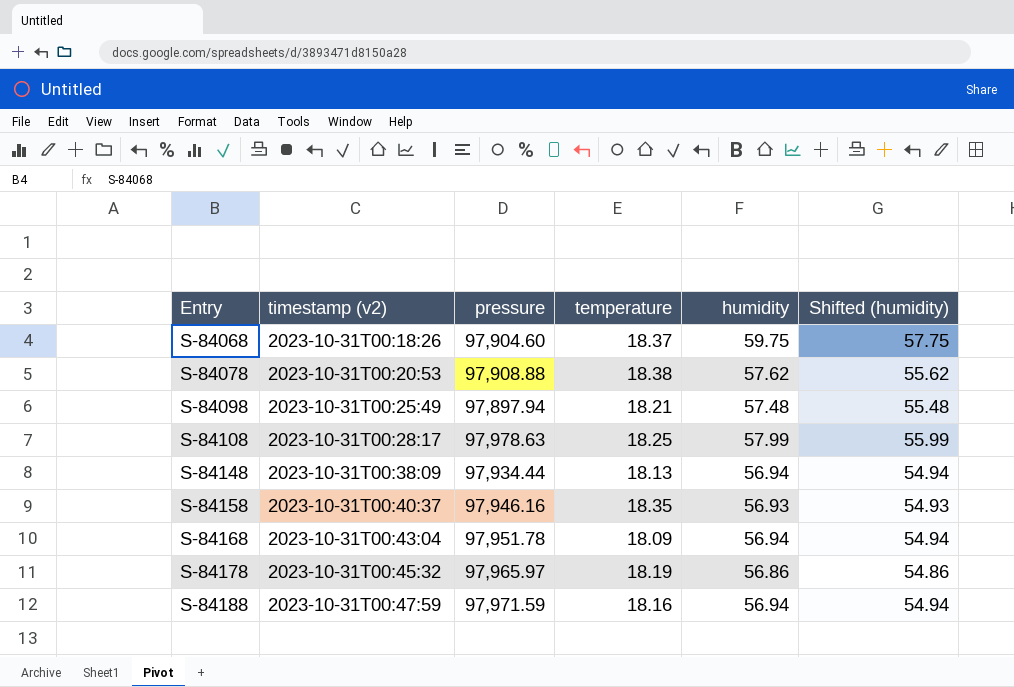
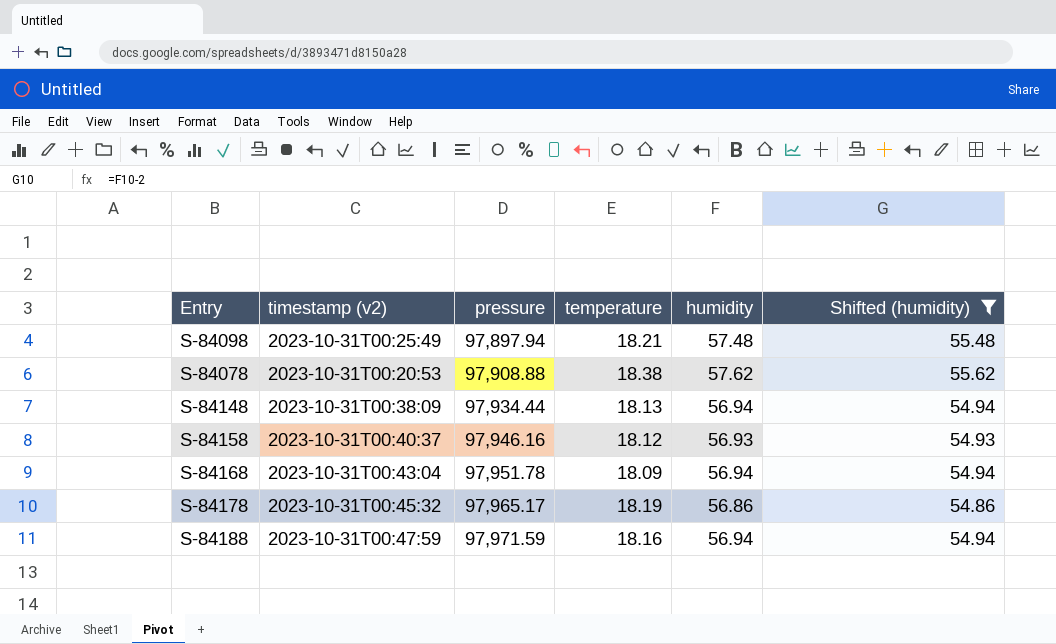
filter: none -> Shifted (humidity) <= 55.62
row order: Entry ascending -> pressure ascending
S-84158 | temperature: 18.35 -> 18.12
S-84178 | pressure: 97,965.97 -> 97,965.17

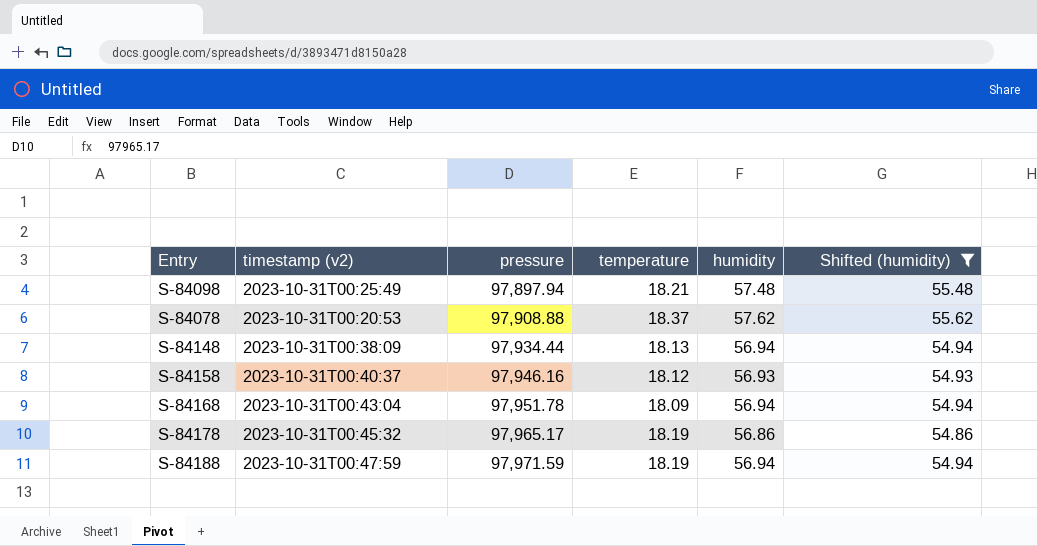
S-84078 | temperature: 18.38 -> 18.37
S-84188 | temperature: 18.16 -> 18.19

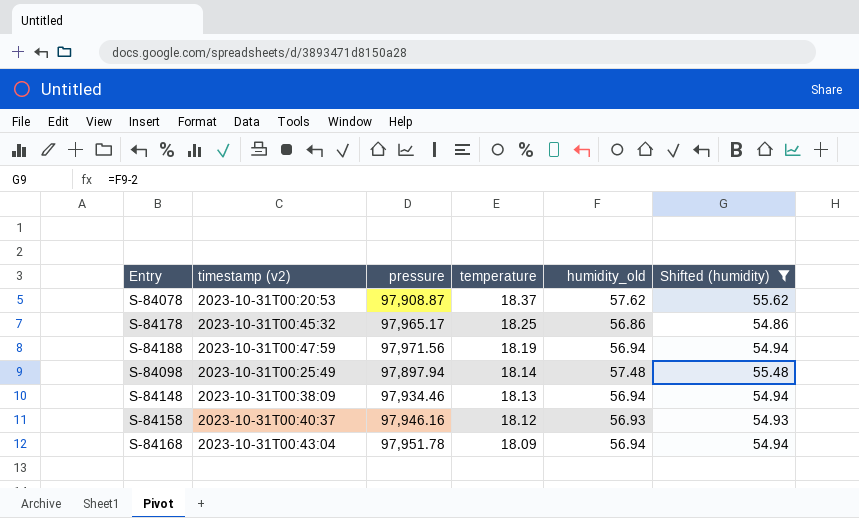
row order: pressure ascending -> temperature descending
column name: humidity -> humidity_old
S-84078 | pressure: 97,908.88 -> 97,908.87
S-84178 | temperature: 18.19 -> 18.25
S-84188 | pressure: 97,971.59 -> 97,971.56
S-84098 | temperature: 18.21 -> 18.14
S-84148 | pressure: 97,934.44 -> 97,934.46

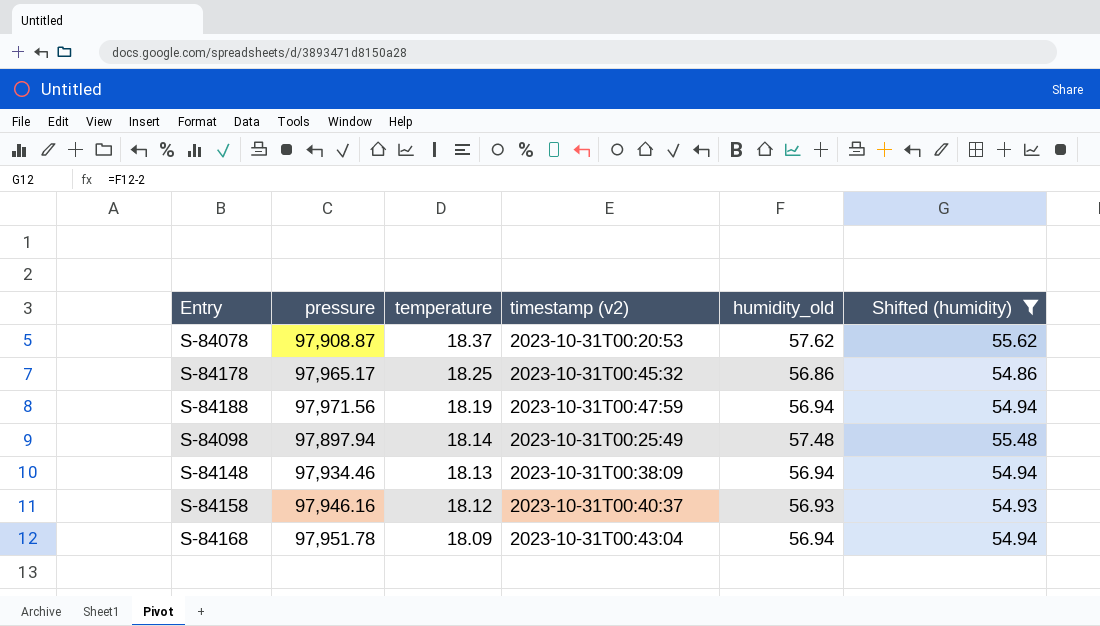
column timestamp (v2) | position: 2 -> 4

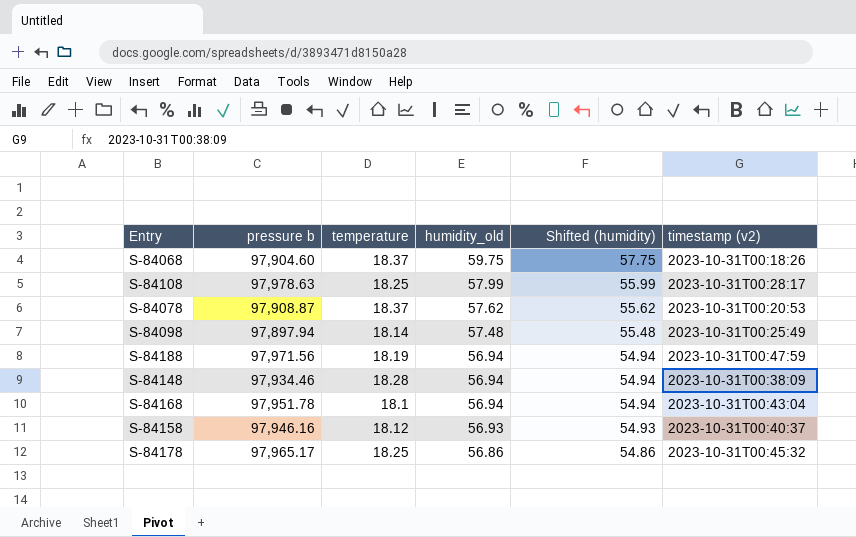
filter: Shifted (humidity) <= 55.62 -> none
row order: temperature descending -> humidity_old descending
column name: pressure -> pressure b
column timestamp (v2) | position: 4 -> 6
S-84148 | temperature: 18.13 -> 18.28
S-84168 | temperature: 18.09 -> 18.1

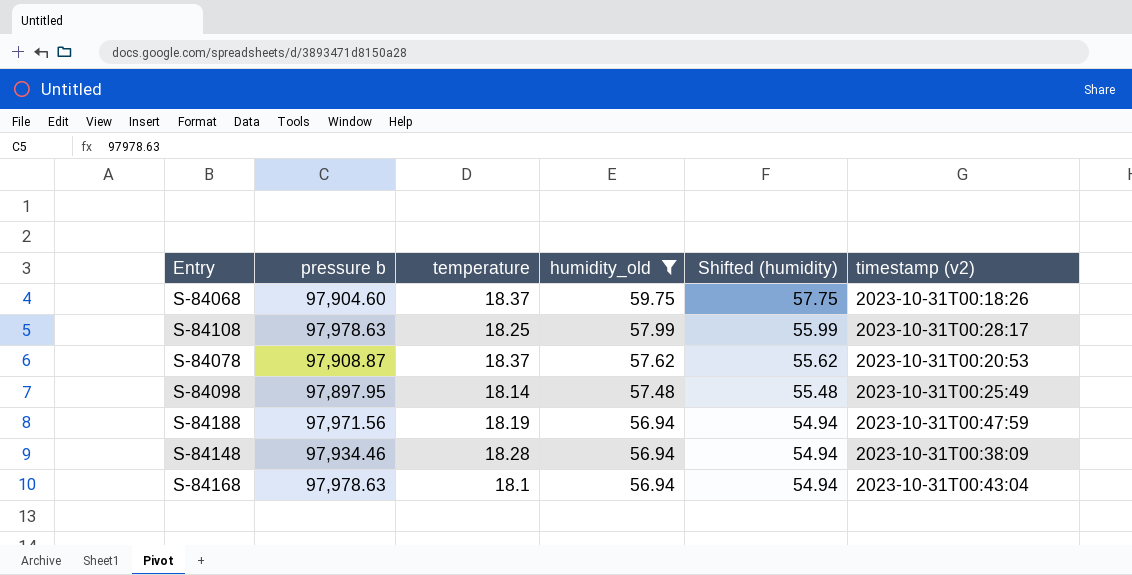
filter: none -> humidity_old >= 56.94
S-84098 | pressure b: 97,897.94 -> 97,897.95
S-84168 | pressure b: 97,951.78 -> 97,978.63

